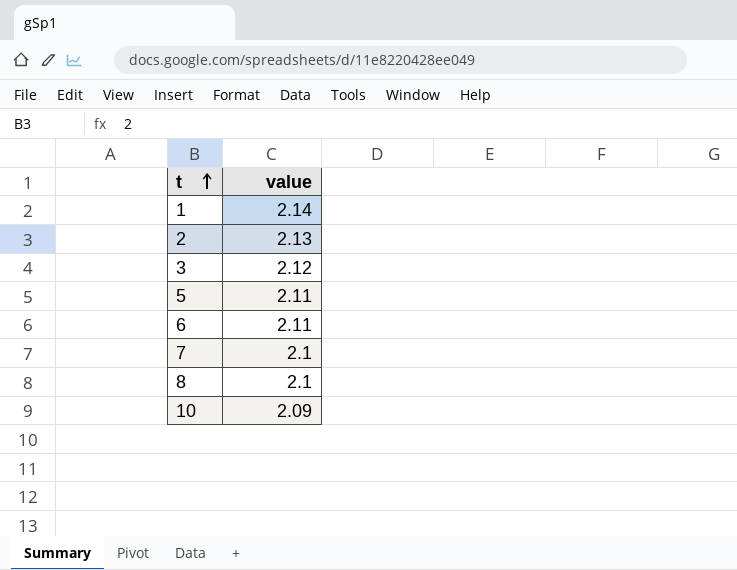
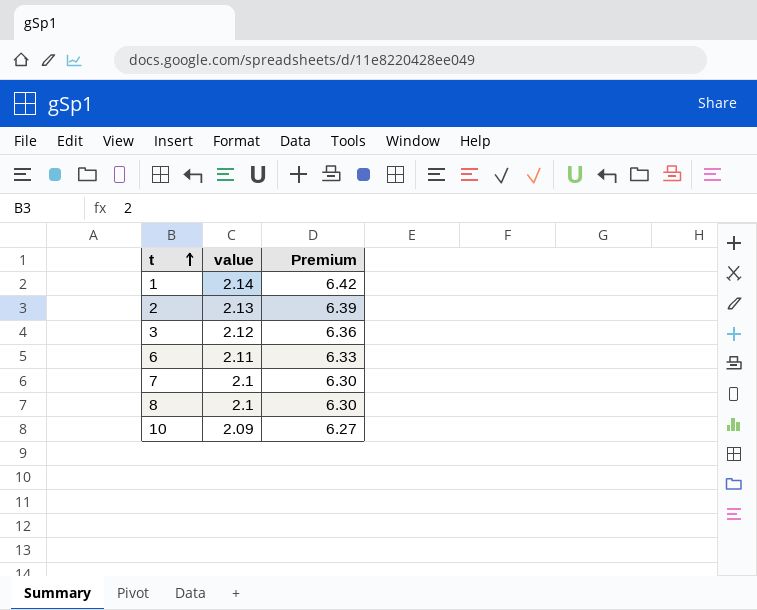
column Premium | formula: none -> [value] * 3
row 5: 2.11 -> none

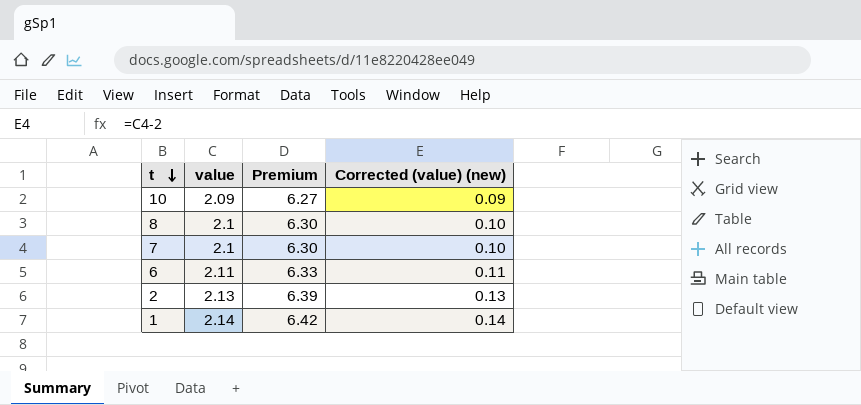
row order: t ascending -> t descending
column Corrected (value) (new) | formula: none -> [value] - 2
row 3: 2.12 | 6.36 -> none

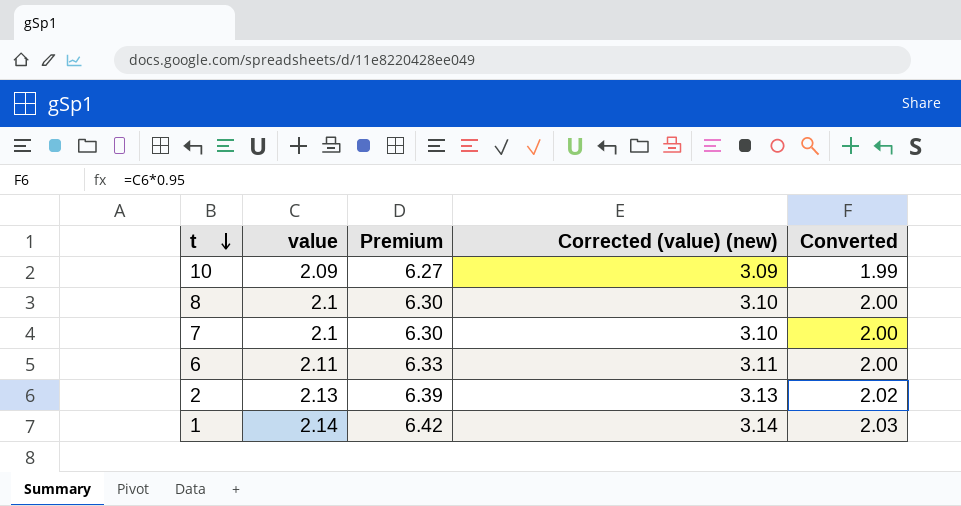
column Corrected (value) (new) | formula: [value] - 2 -> [value] + 1
column Converted | formula: none -> [value] * 0.95

